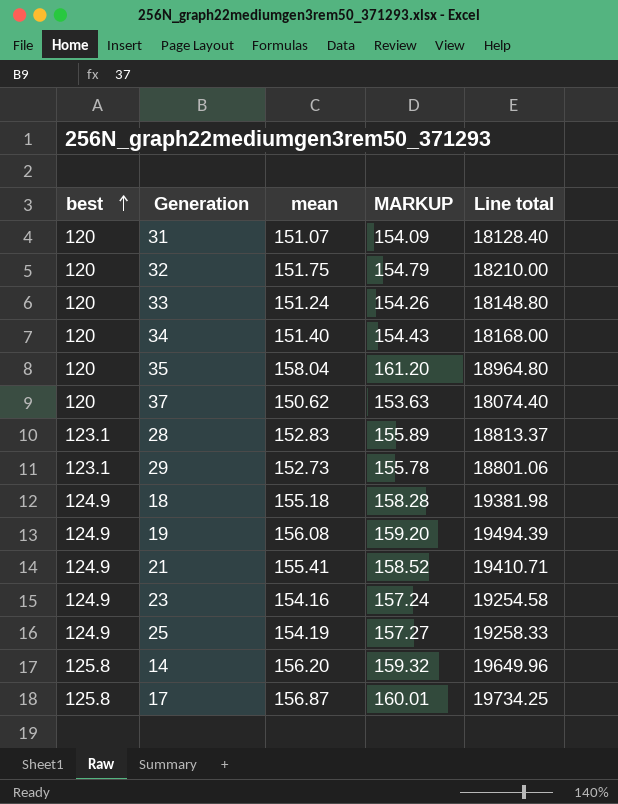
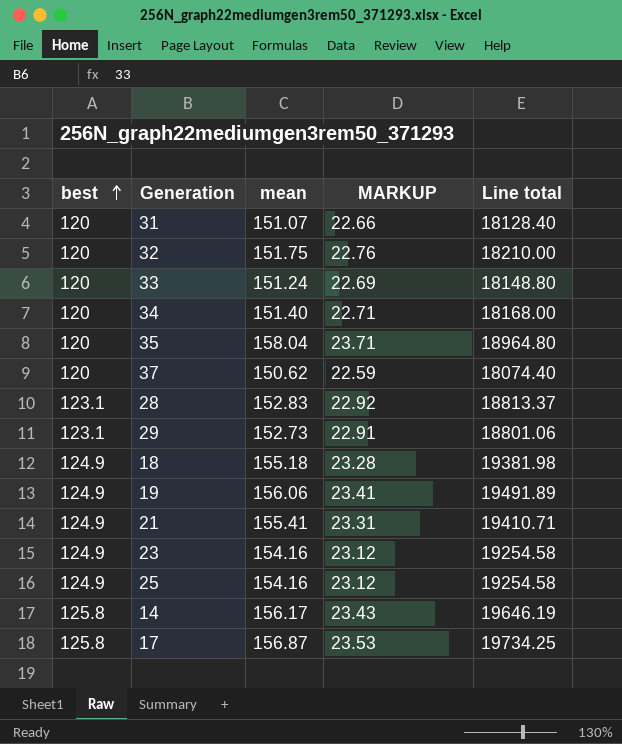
column MARKUP | formula: [mean] * 1.02 -> [mean] * 0.15
19 | mean: 156.08 -> 156.06
19 | Line total: 19494.39 -> 19491.89
25 | mean: 154.19 -> 154.16
25 | Line total: 19258.33 -> 19254.58
14 | mean: 156.20 -> 156.17
14 | Line total: 19649.96 -> 19646.19

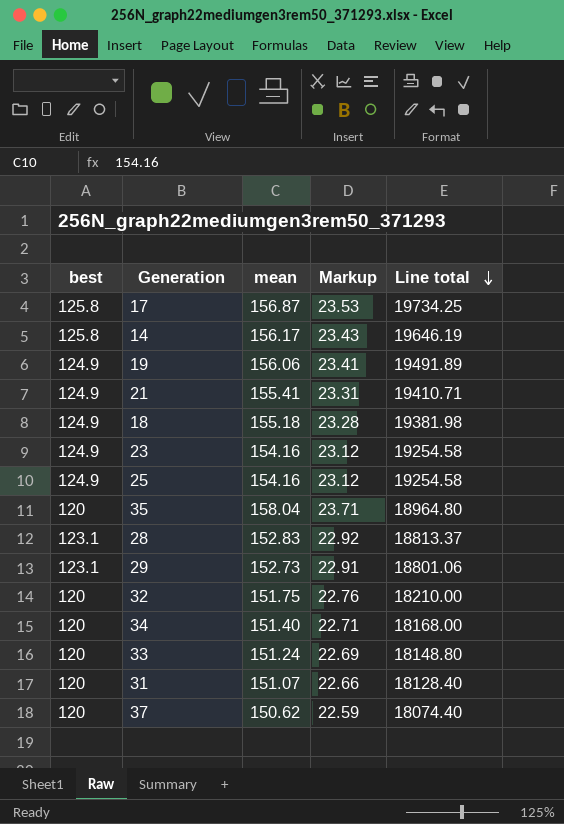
row order: best ascending -> Line total descending
column name: MARKUP -> Markup

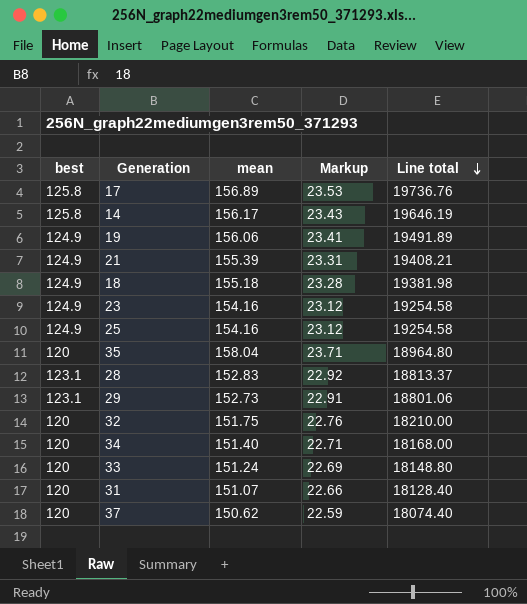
17 | mean: 156.87 -> 156.89
17 | Line total: 19734.25 -> 19736.76
21 | mean: 155.41 -> 155.39
21 | Line total: 19410.71 -> 19408.21

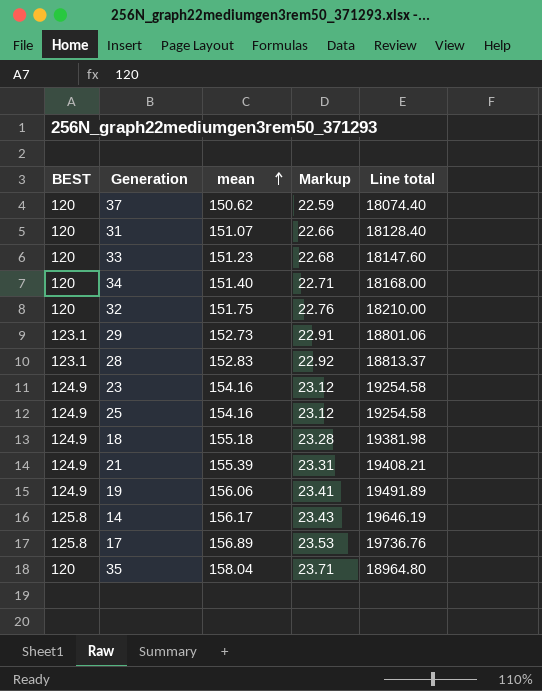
row order: Line total descending -> mean ascending
column name: best -> BEST
33 | mean: 151.24 -> 151.23
33 | Markup: 22.69 -> 22.68
33 | Line total: 18148.80 -> 18147.60

